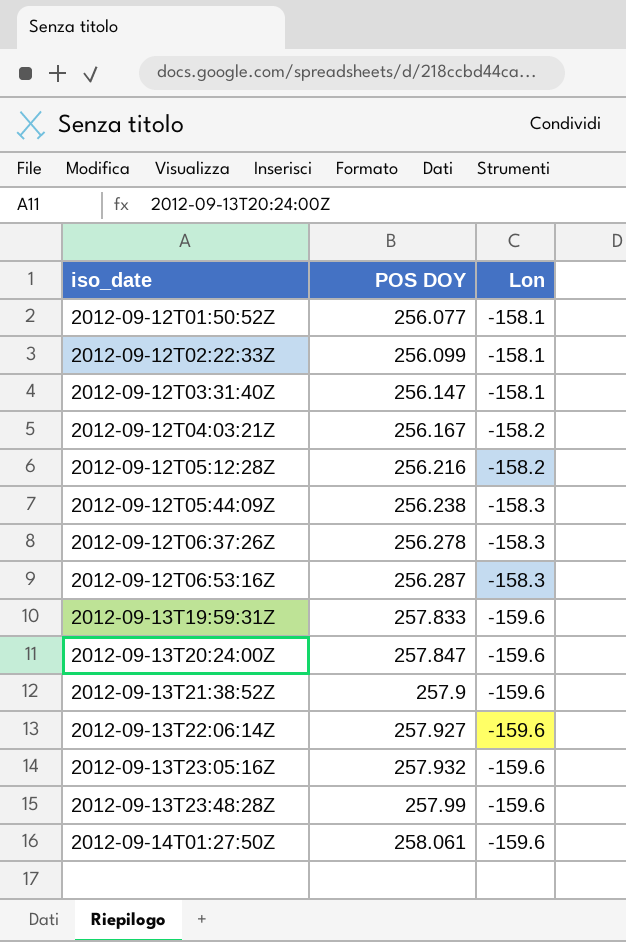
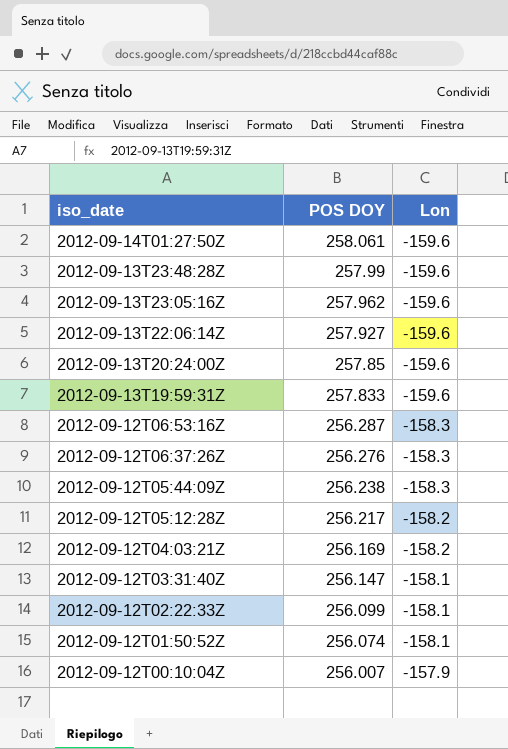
row order: iso_date ascending -> iso_date descending
row 2012-09-13T21:38:52Z: 257.9 | -159.6 -> none
2012-09-13T23:05:16Z | POS DOY: 257.932 -> 257.962
2012-09-13T20:24:00Z | POS DOY: 257.847 -> 257.85
2012-09-12T06:37:26Z | POS DOY: 256.278 -> 256.276
2012-09-12T05:12:28Z | POS DOY: 256.216 -> 256.217
2012-09-12T04:03:21Z | POS DOY: 256.167 -> 256.169
2012-09-12T01:50:52Z | POS DOY: 256.077 -> 256.074
row 2012-09-12T00:10:04Z: none -> 256.007 | -157.9

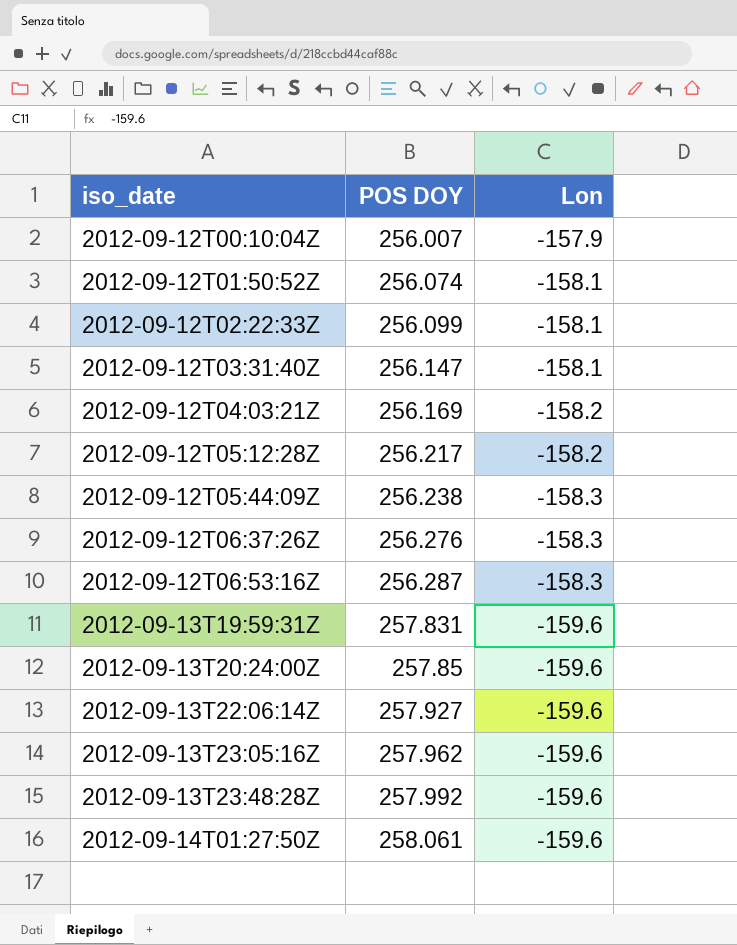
row order: iso_date descending -> iso_date ascending
2012-09-13T19:59:31Z | POS DOY: 257.833 -> 257.831
2012-09-13T23:48:28Z | POS DOY: 257.99 -> 257.992

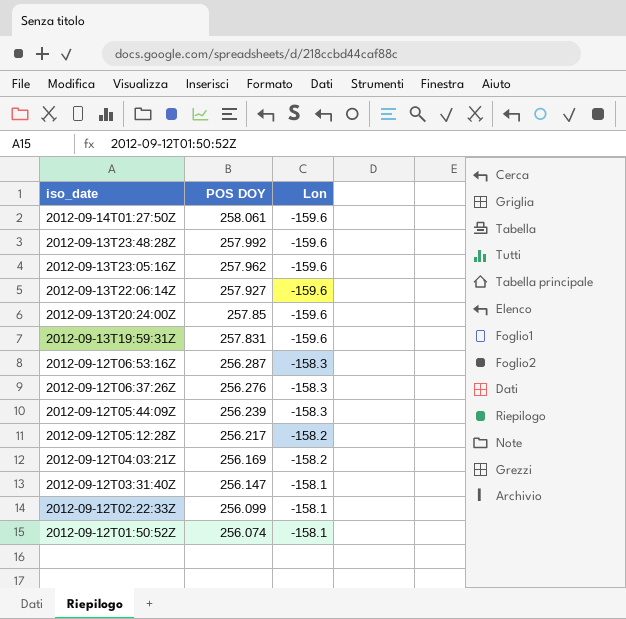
row order: iso_date ascending -> iso_date descending
row 2012-09-12T00:10:04Z: 256.007 | -157.9 -> none
2012-09-12T05:44:09Z | POS DOY: 256.238 -> 256.239

